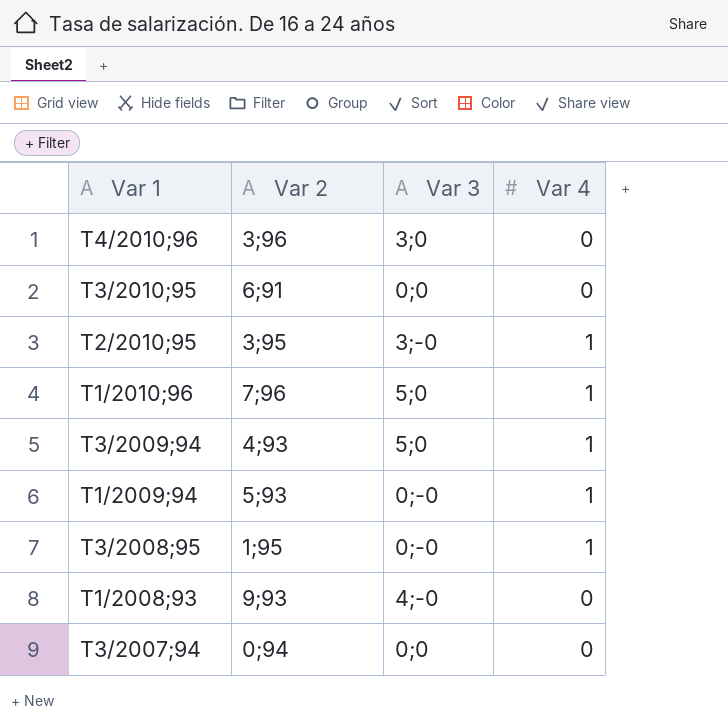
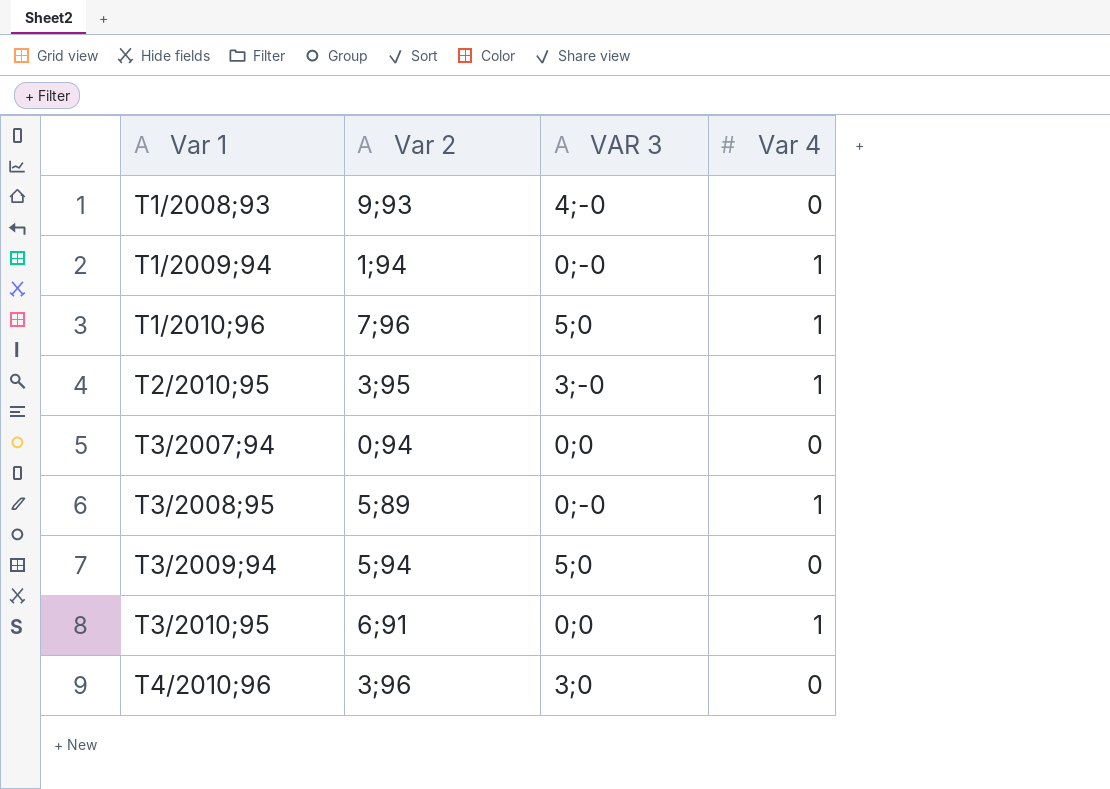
row order: none -> Var 1 ascending
column name: Var 3 -> VAR 3
T1/2009;94 | Var 2: 5;93 -> 1;94
T3/2008;95 | Var 2: 1;95 -> 5;89
T3/2009;94 | Var 2: 4;93 -> 5;94
T3/2009;94 | Var 4: 1 -> 0
T3/2010;95 | Var 4: 0 -> 1

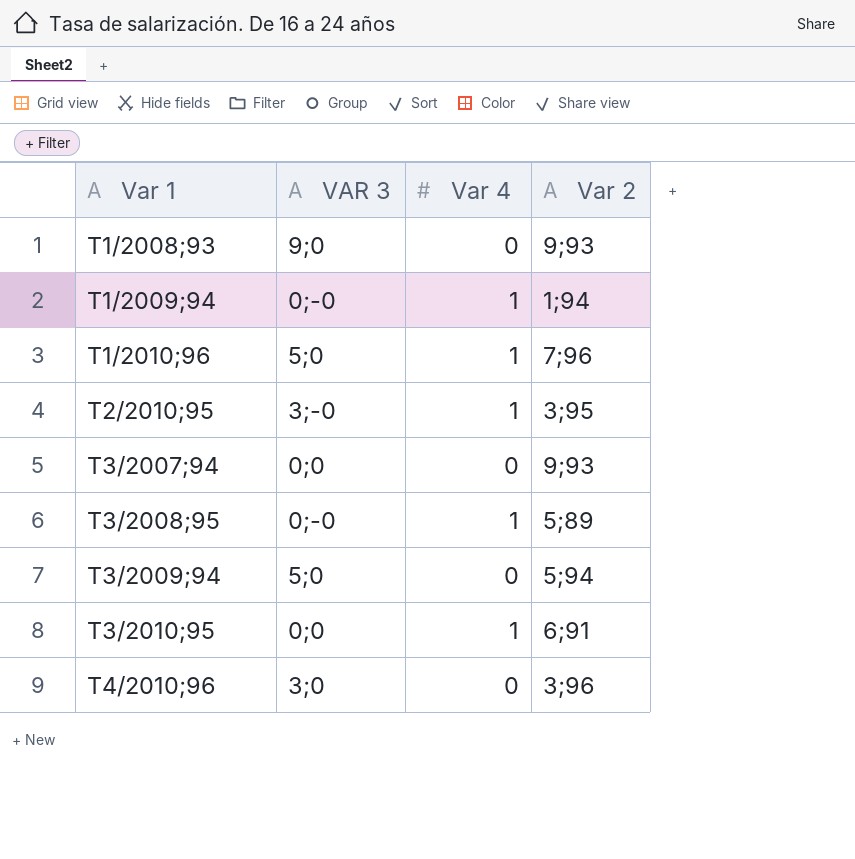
column Var 2 | position: 2 -> 4
T1/2008;93 | VAR 3: 4;-0 -> 9;0
T3/2007;94 | Var 2: 0;94 -> 9;93

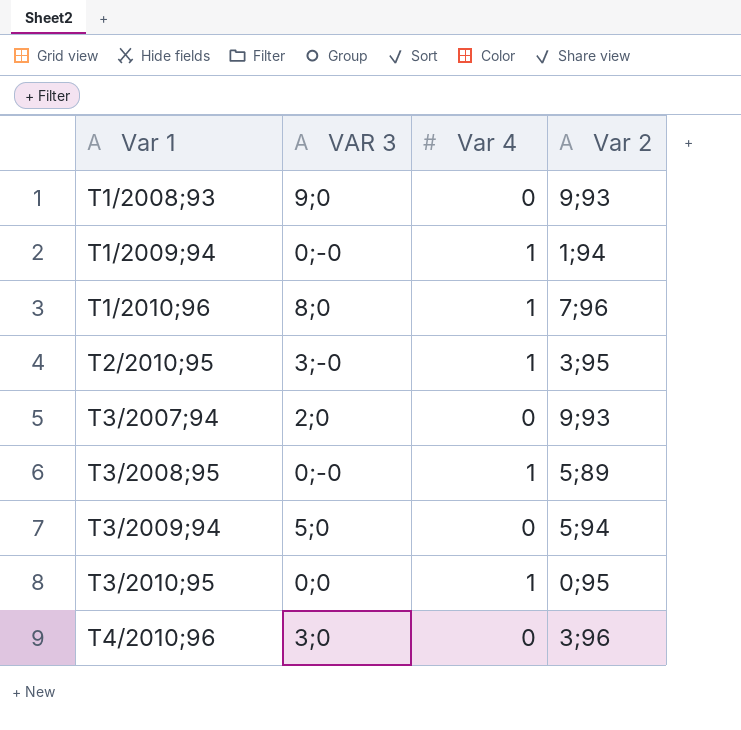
T1/2010;96 | VAR 3: 5;0 -> 8;0
T3/2007;94 | VAR 3: 0;0 -> 2;0
T3/2010;95 | Var 2: 6;91 -> 0;95

